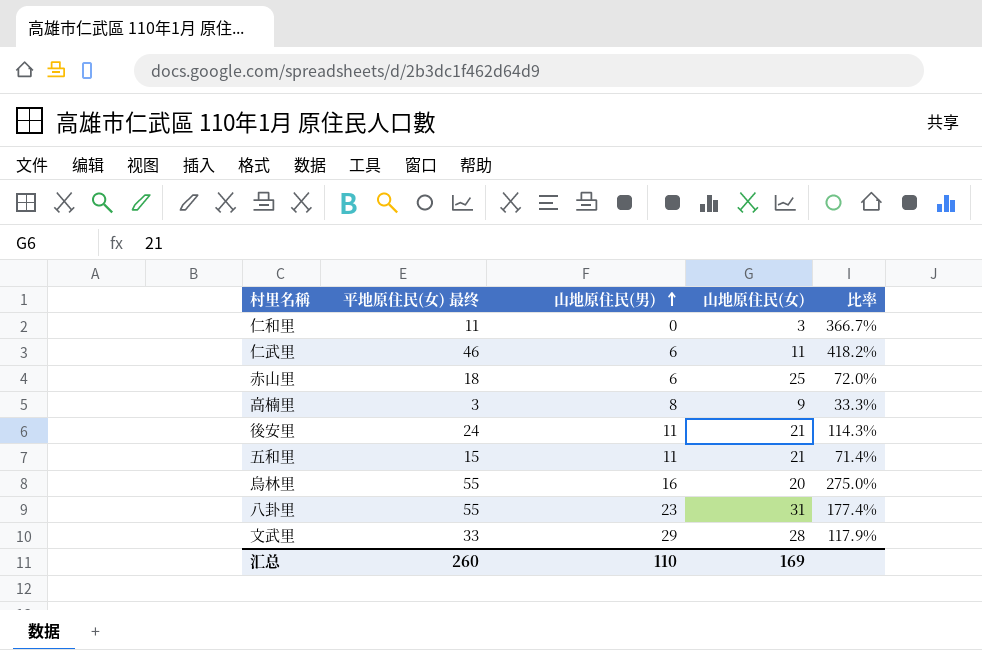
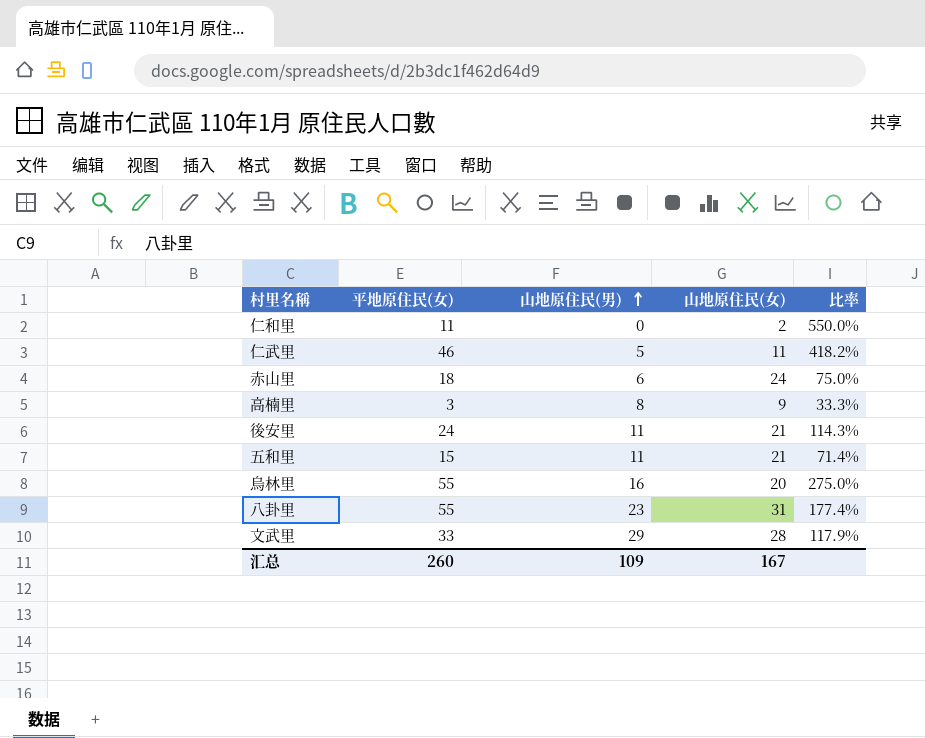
column name: 平地原住民(女) 最终 -> 平地原住民(女)
仁和里 | 山地原住民(女): 3 -> 2
仁和里 | 比率: 366.7% -> 550.0%
仁武里 | 山地原住民(男): 6 -> 5
赤山里 | 山地原住民(女): 25 -> 24
赤山里 | 比率: 72.0% -> 75.0%
汇总 | 山地原住民(男): 110 -> 109
汇总 | 山地原住民(女): 169 -> 167

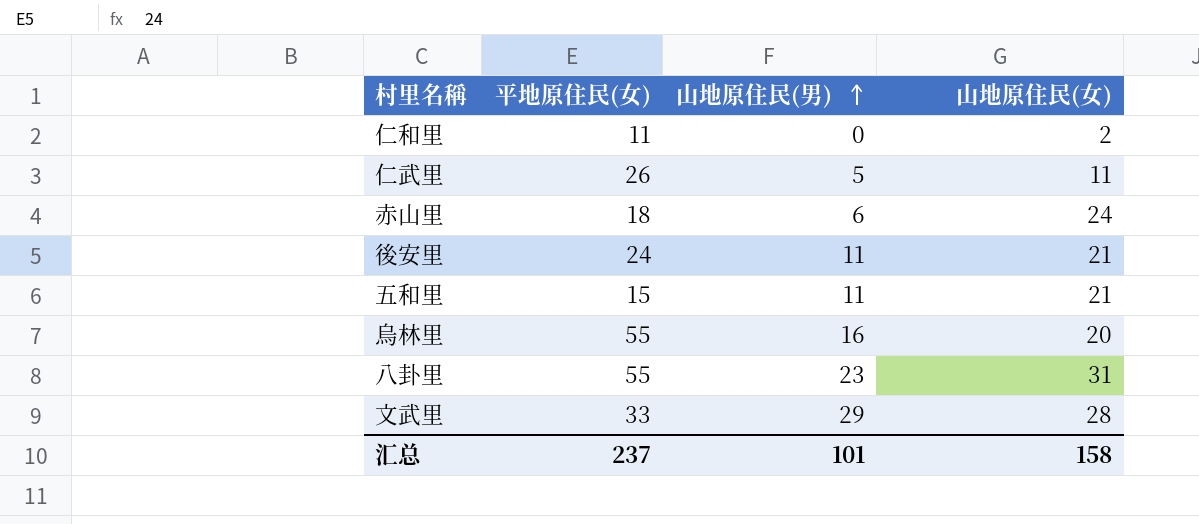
column 比率 | formula: [平地原住民(女)] / [山地原住民(女)] -> none
row 高楠里: 3 | 8 | 9 | 33.3% -> none
仁武里 | 平地原住民(女): 46 -> 26
汇总 | 平地原住民(女): 260 -> 237
汇总 | 山地原住民(男): 109 -> 101
汇总 | 山地原住民(女): 167 -> 158

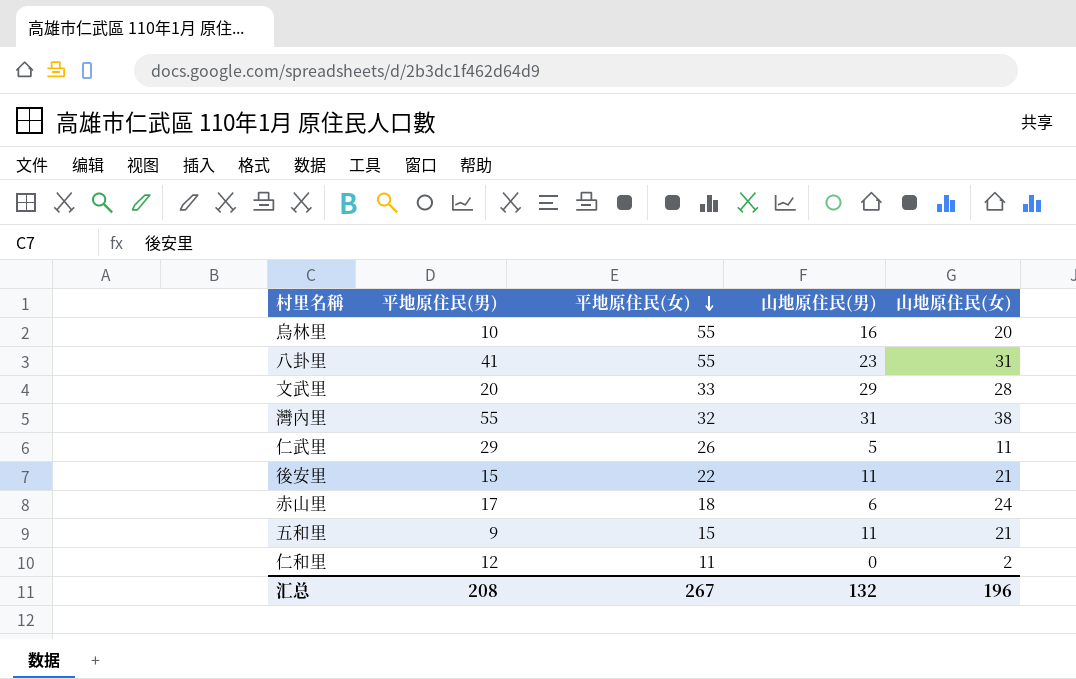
row order: 山地原住民(男) ascending -> 平地原住民(女) descending
column 平地原住民(男) | position: none -> 2
row 灣內里: none -> 55 | 32 | 31 | 38
後安里 | 平地原住民(女): 24 -> 22
汇总 | 平地原住民(女): 237 -> 267
汇总 | 山地原住民(男): 101 -> 132
汇总 | 山地原住民(女): 158 -> 196

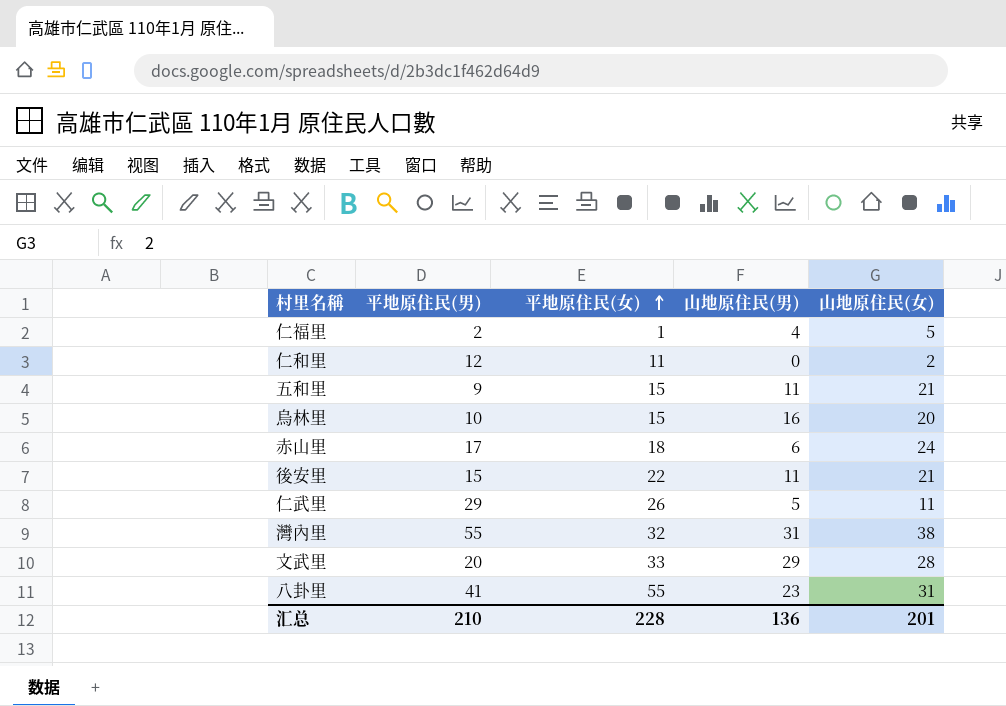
row order: 平地原住民(女) descending -> 平地原住民(女) ascending
row 仁福里: none -> 2 | 1 | 4 | 5
烏林里 | 平地原住民(女): 55 -> 15
汇总 | 平地原住民(男): 208 -> 210
汇总 | 平地原住民(女): 267 -> 228
汇总 | 山地原住民(男): 132 -> 136
汇总 | 山地原住民(女): 196 -> 201

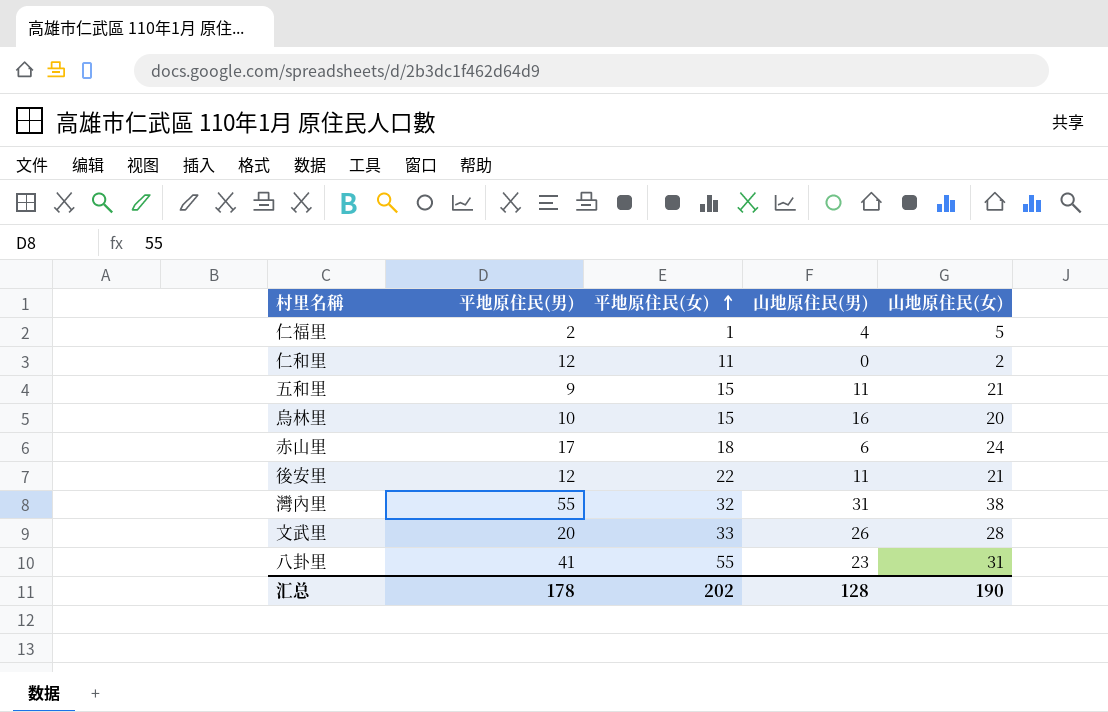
row 仁武里: 29 | 26 | 5 | 11 -> none
後安里 | 平地原住民(男): 15 -> 12
文武里 | 山地原住民(男): 29 -> 26
汇总 | 平地原住民(男): 210 -> 178
汇总 | 平地原住民(女): 228 -> 202
汇总 | 山地原住民(男): 136 -> 128
汇总 | 山地原住民(女): 201 -> 190

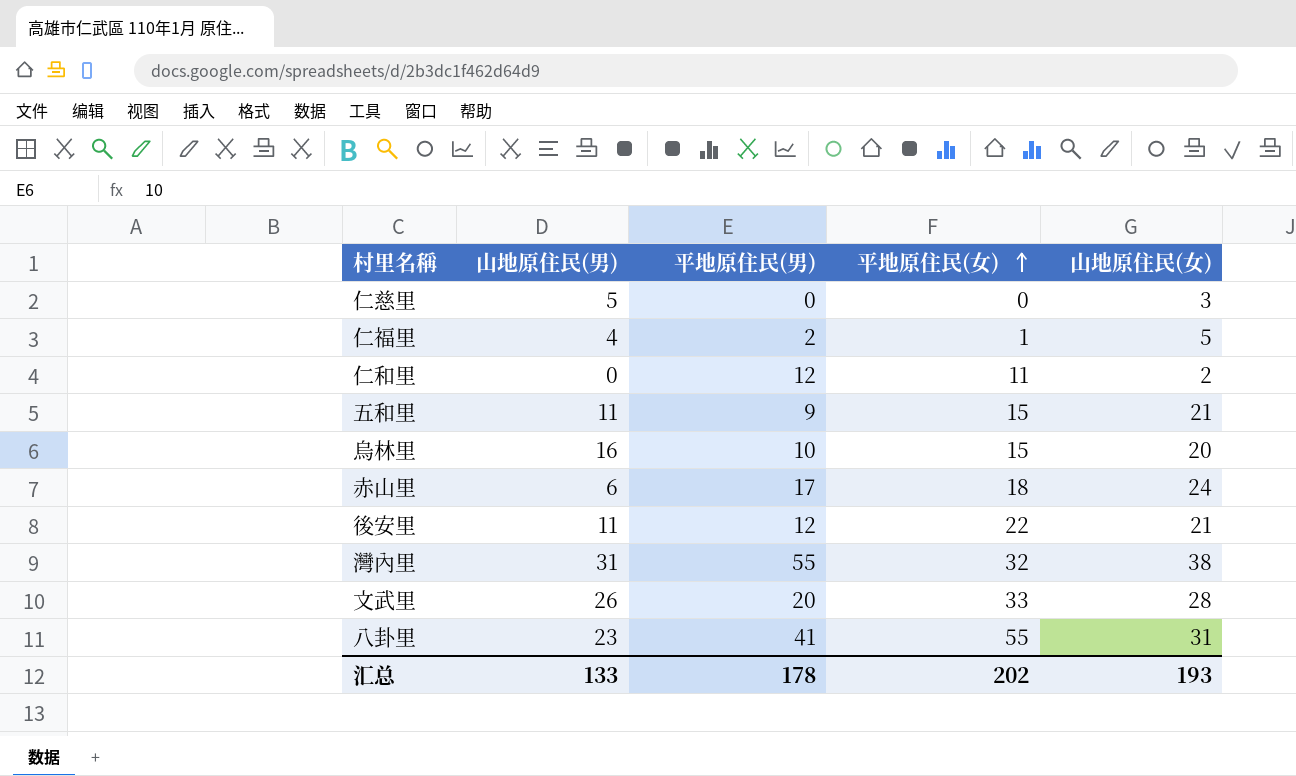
column 山地原住民(男) | position: 4 -> 2
row 仁慈里: none -> 5 | 0 | 0 | 3
汇总 | 山地原住民(男): 128 -> 133
汇总 | 山地原住民(女): 190 -> 193

